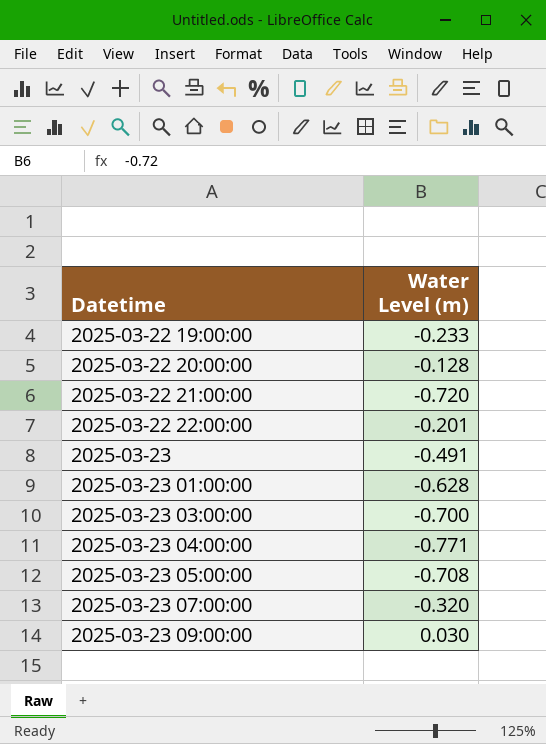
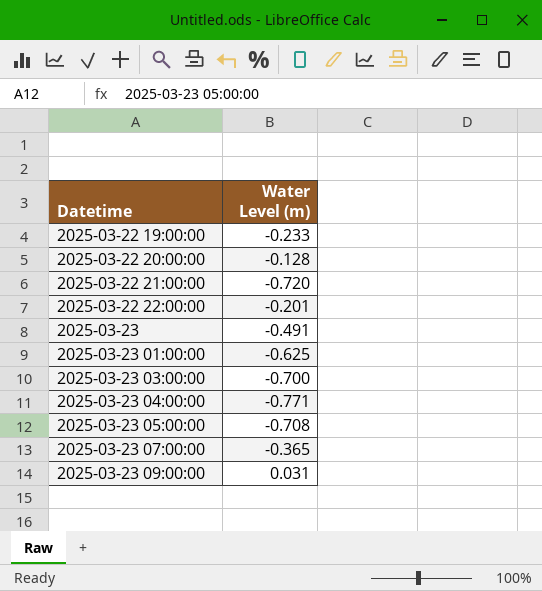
2025-03-23 01:00:00 | Water Level (m): -0.628 -> -0.625
2025-03-23 07:00:00 | Water Level (m): -0.320 -> -0.365
2025-03-23 09:00:00 | Water Level (m): 0.030 -> 0.031

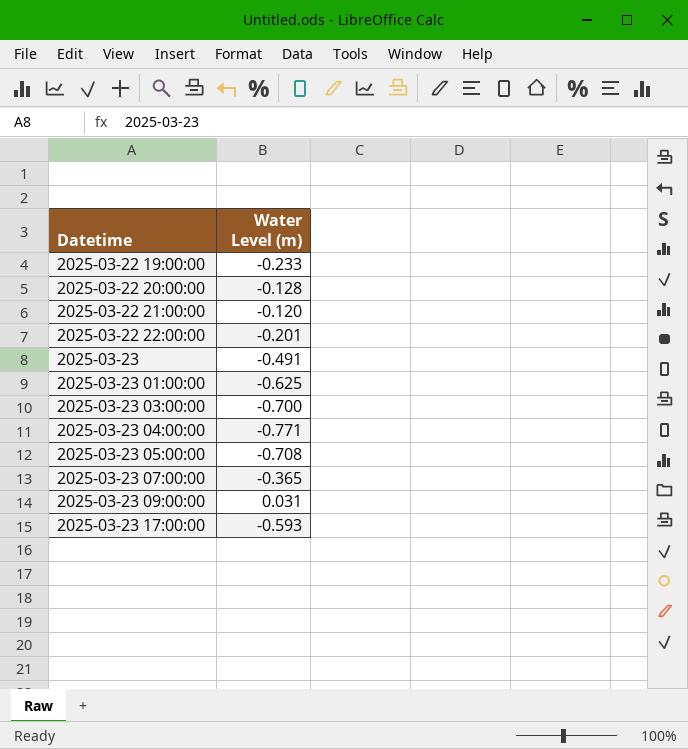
2025-03-22 21:00:00 | Water Level (m): -0.720 -> -0.120
row 2025-03-23 17:00:00: none -> -0.593

